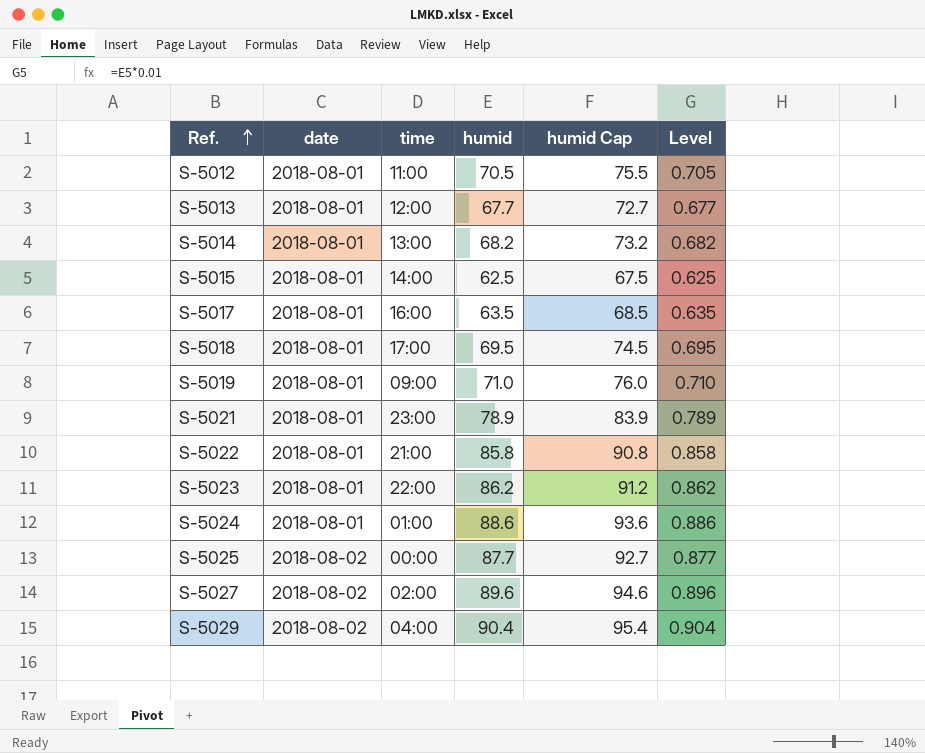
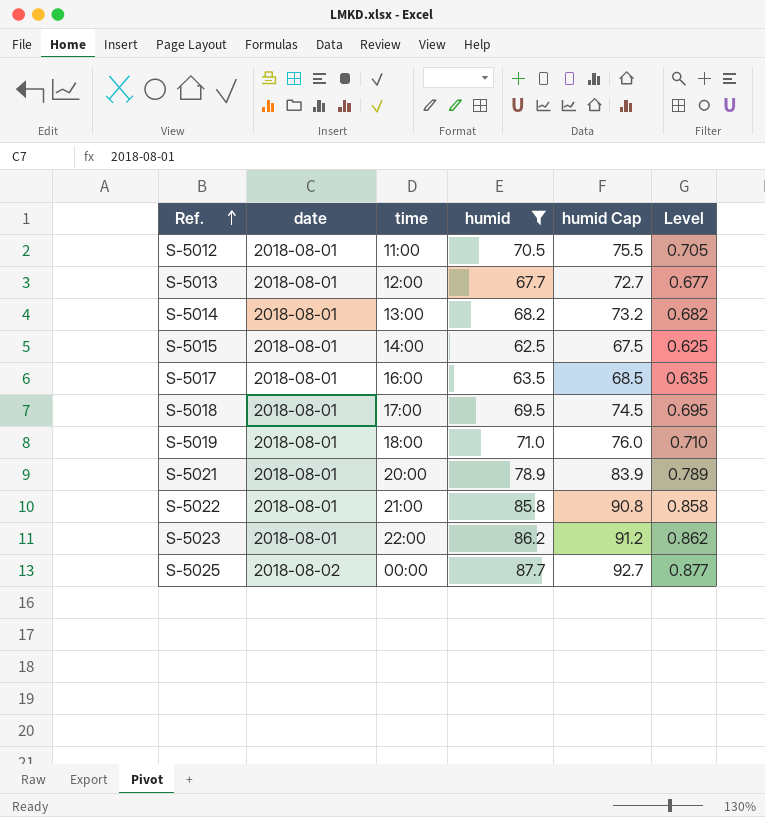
filter: none -> humid <= 87.7
S-5019 | time: 09:00 -> 18:00
S-5021 | time: 23:00 -> 20:00

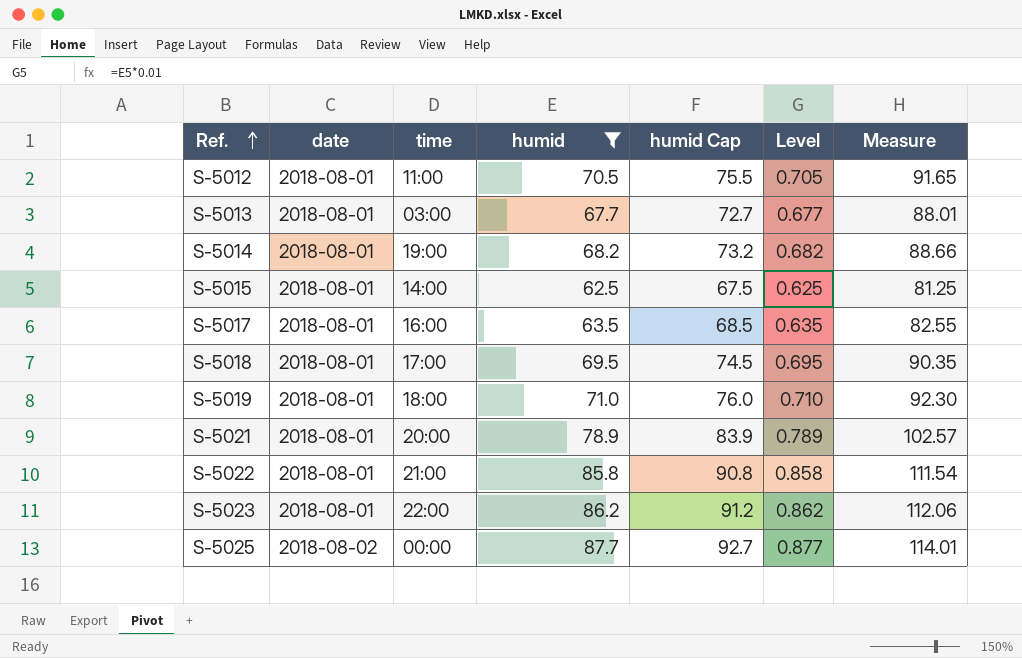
column Measure | formula: none -> [humid] * 1.3
S-5013 | time: 12:00 -> 03:00
S-5014 | time: 13:00 -> 19:00

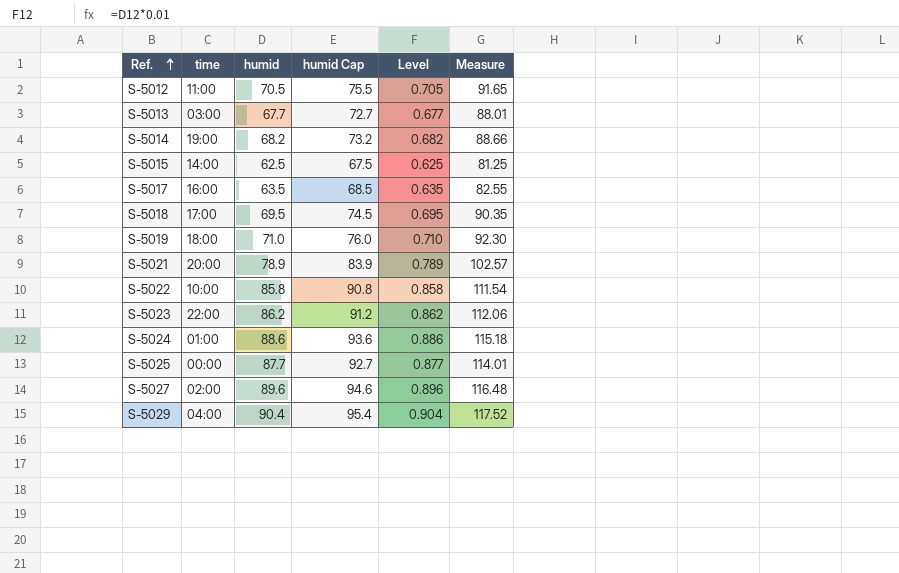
filter: humid <= 87.7 -> none
column date | position: 2 -> none
S-5022 | time: 21:00 -> 10:00

